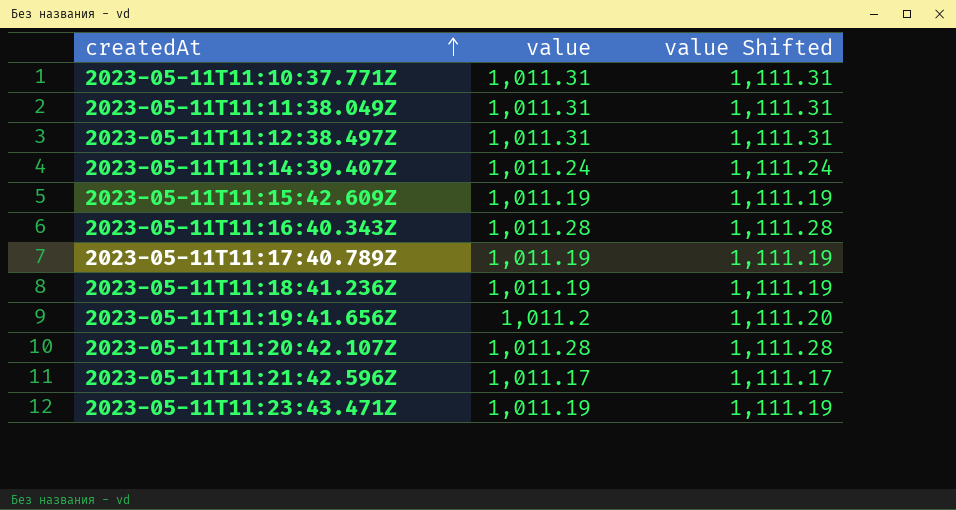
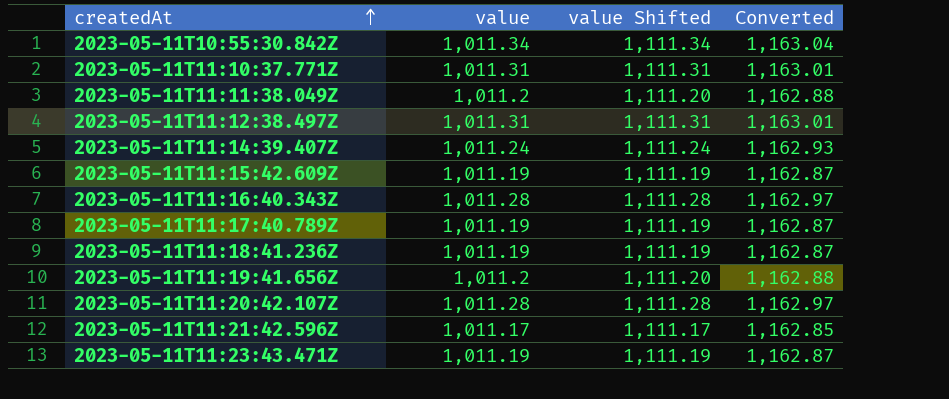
column Converted | formula: none -> [value] * 1.15
row 2023-05-11T10:55:30.842Z: none -> 1,011.34 | 1,111.34 | 1,163.04
2023-05-11T11:11:38.049Z | value: 1,011.31 -> 1,011.2
2023-05-11T11:11:38.049Z | value Shifted: 1,111.31 -> 1,111.20

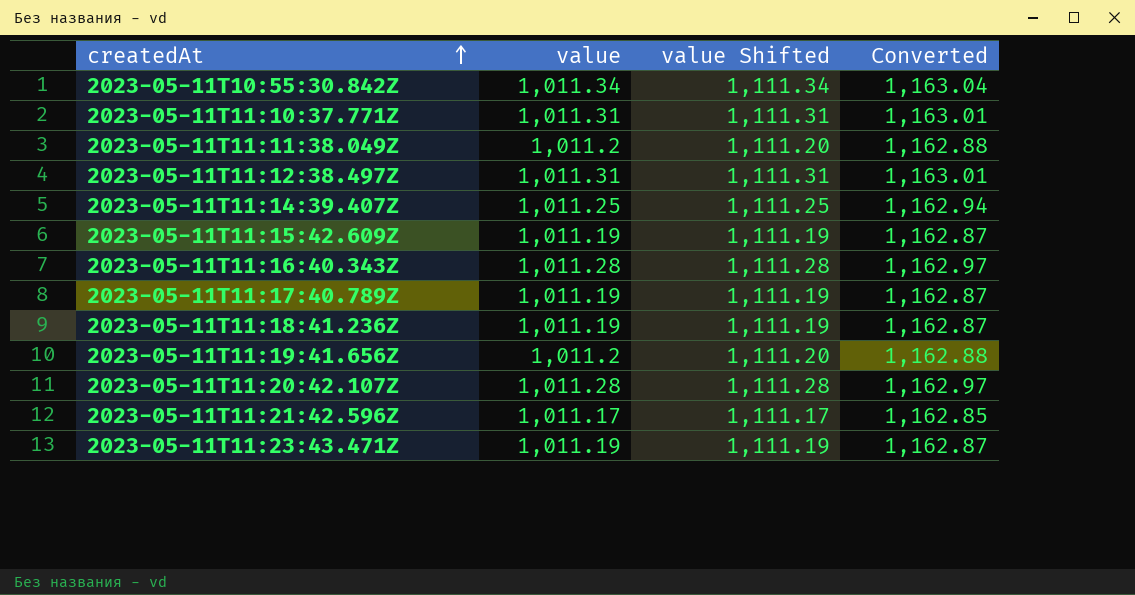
2023-05-11T11:14:39.407Z | value: 1,011.24 -> 1,011.25
2023-05-11T11:14:39.407Z | value Shifted: 1,111.24 -> 1,111.25
2023-05-11T11:14:39.407Z | Converted: 1,162.93 -> 1,162.94

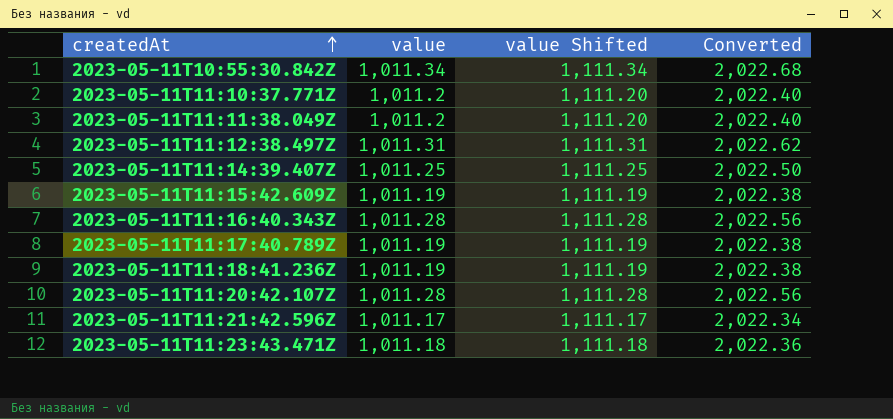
column Converted | formula: [value] * 1.15 -> [value] * 2
row 2023-05-11T11:19:41.656Z: 1,011.2 | 1,111.20 | 1,162.88 -> none
2023-05-11T11:10:37.771Z | value: 1,011.31 -> 1,011.2
2023-05-11T11:10:37.771Z | value Shifted: 1,111.31 -> 1,111.20
2023-05-11T11:23:43.471Z | value: 1,011.19 -> 1,011.18
2023-05-11T11:23:43.471Z | value Shifted: 1,111.19 -> 1,111.18

